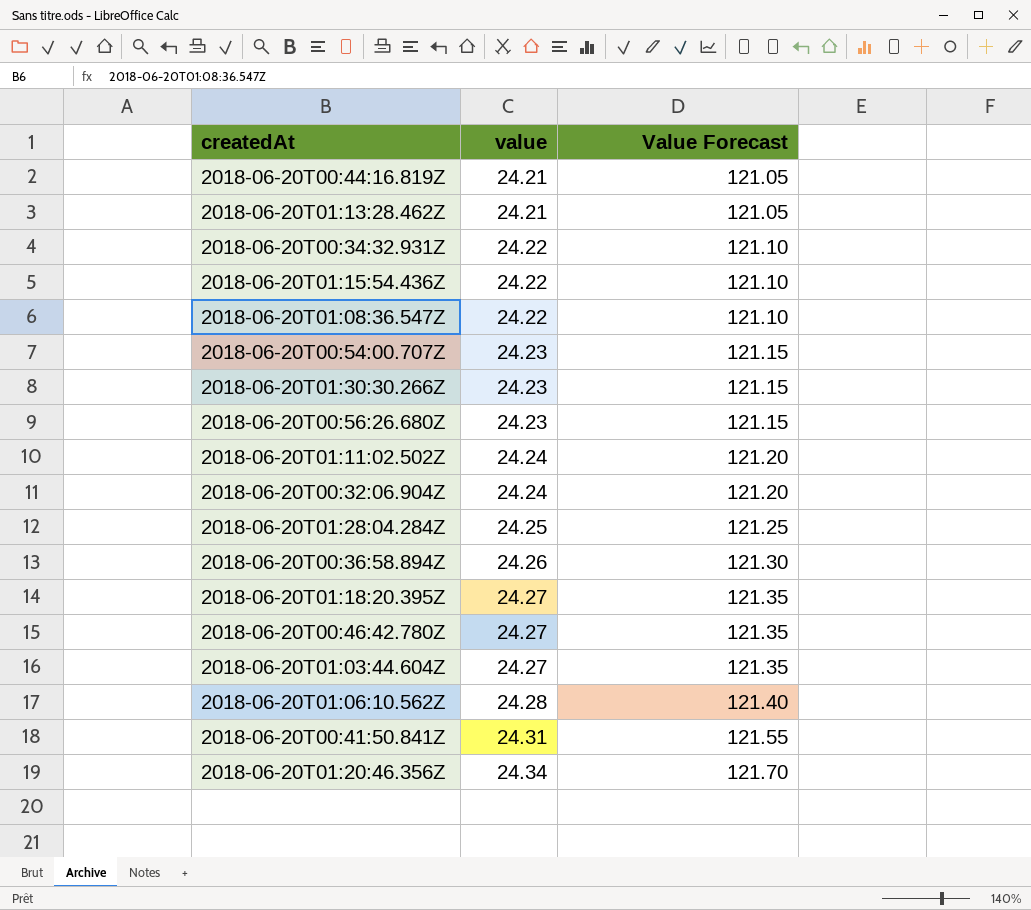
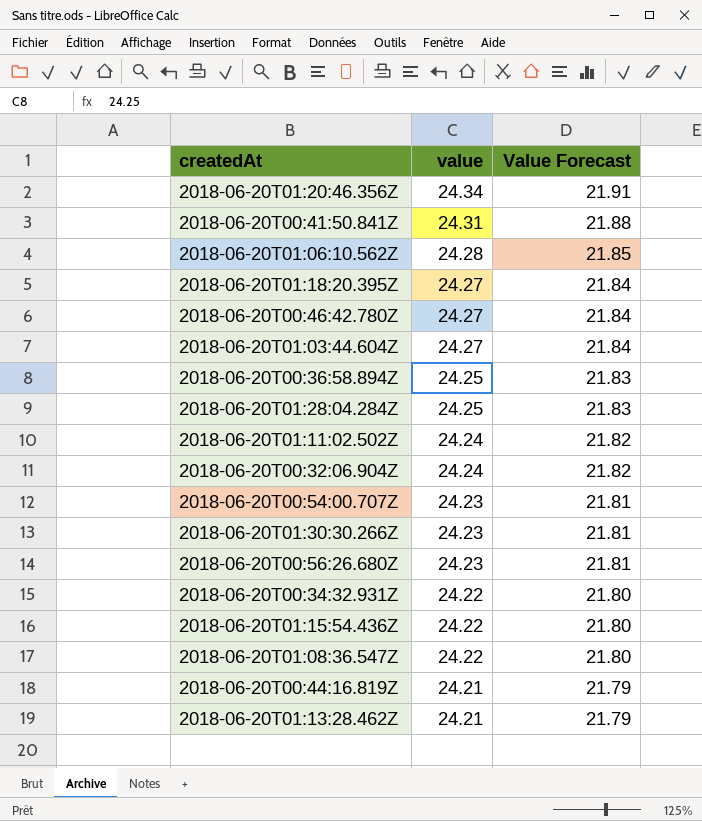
row order: value ascending -> value descending
column Value Forecast | formula: [value] * 5 -> [value] * 0.9
2018-06-20T00:36:58.894Z | value: 24.26 -> 24.25

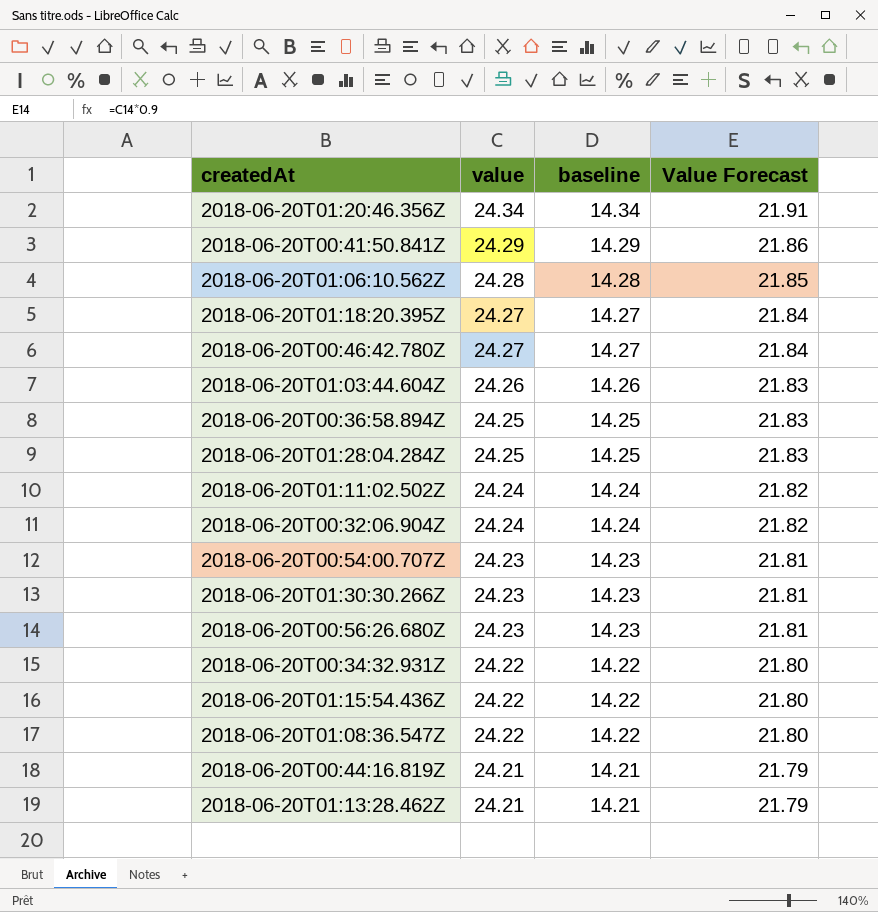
column baseline | formula: none -> [value] - 10
2018-06-20T00:41:50.841Z | value: 24.31 -> 24.29
2018-06-20T00:41:50.841Z | Value Forecast: 21.88 -> 21.86
2018-06-20T01:03:44.604Z | value: 24.27 -> 24.26
2018-06-20T01:03:44.604Z | Value Forecast: 21.84 -> 21.83

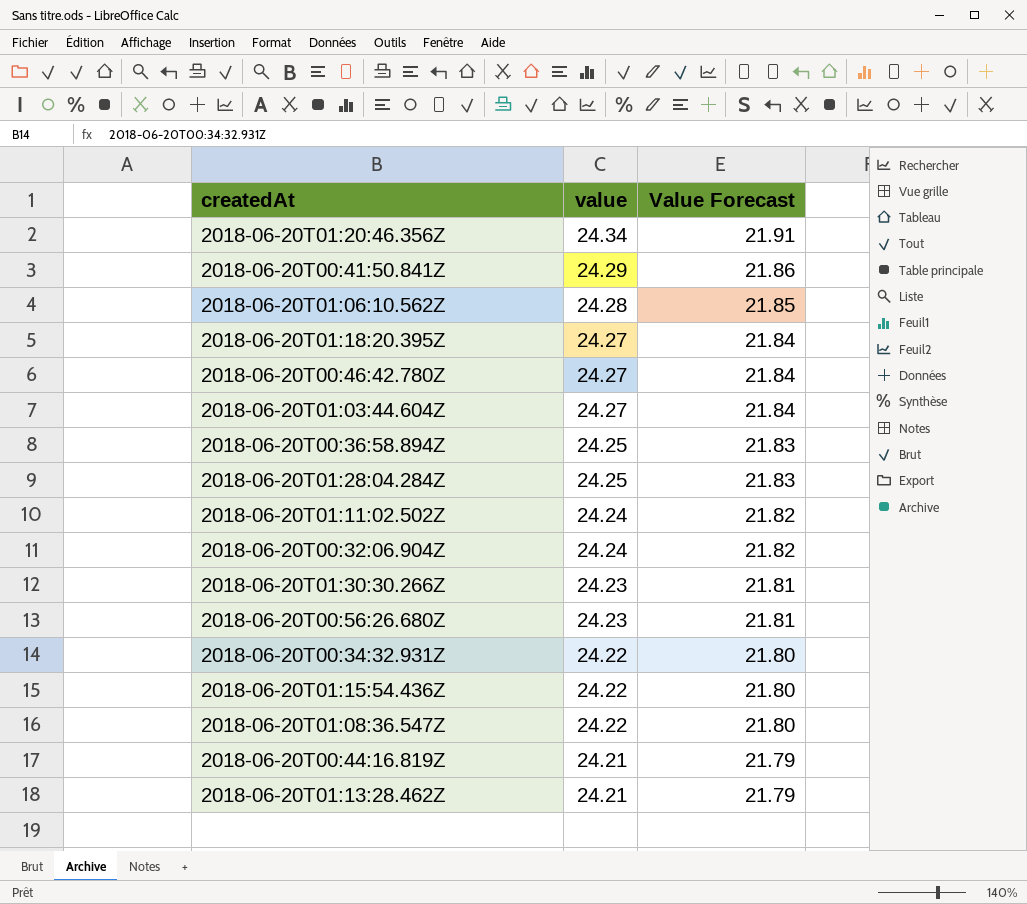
column baseline | formula: [value] - 10 -> none
row 2018-06-20T00:54:00.707Z: 24.23 | 14.23 | 21.81 -> none
2018-06-20T01:03:44.604Z | value: 24.26 -> 24.27
2018-06-20T01:03:44.604Z | Value Forecast: 21.83 -> 21.84

